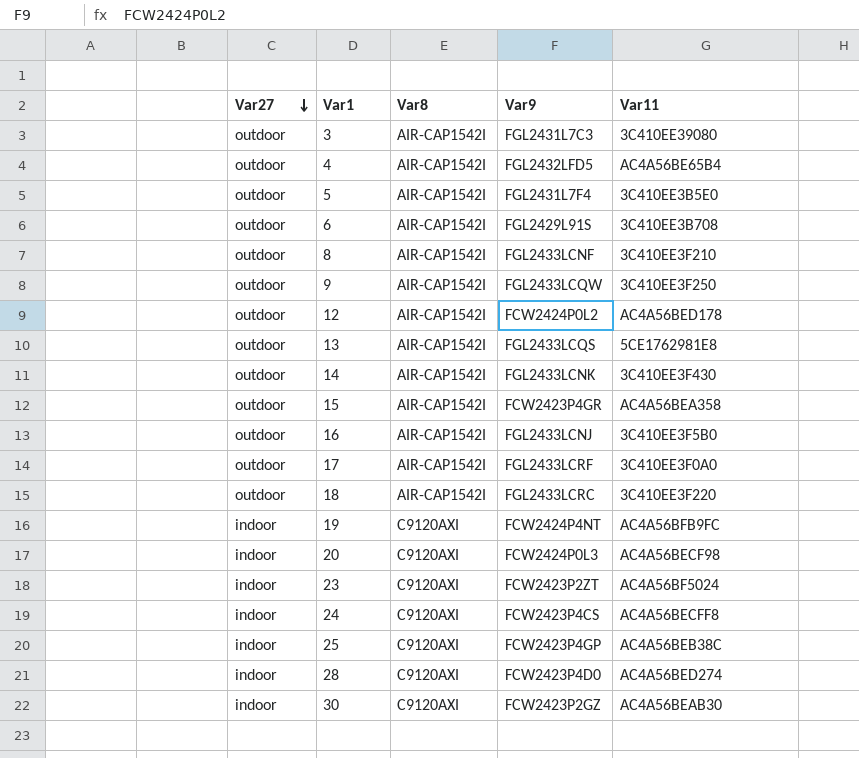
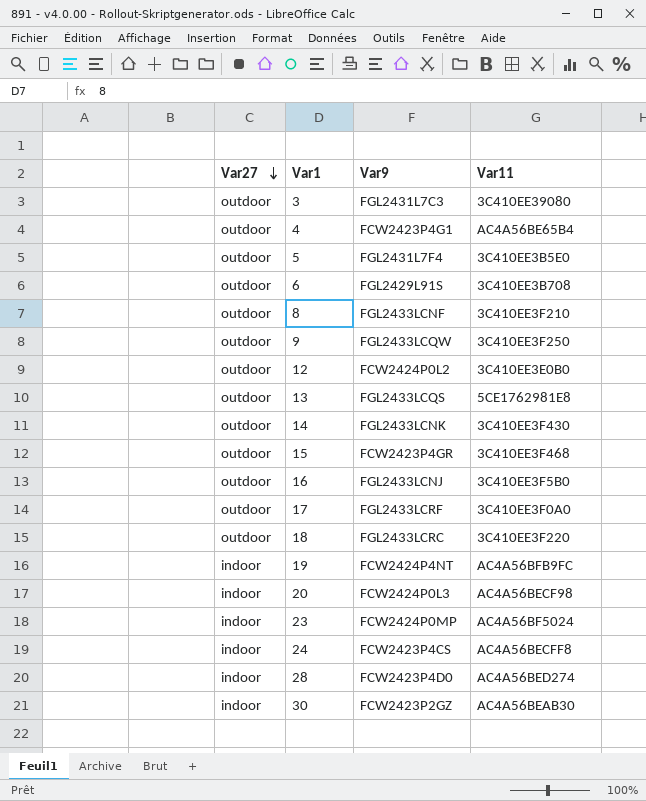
column Var8 | position: 3 -> none
row 25: indoor | C9120AXI | FCW2423P4GP | AC4A56BEB38C -> none
4 | Var9: FGL2432LFD5 -> FCW2423P4G1
12 | Var11: AC4A56BED178 -> 3C410EE3E0B0
15 | Var11: AC4A56BEA358 -> 3C410EE3F468
23 | Var9: FCW2423P2ZT -> FCW2424P0MP

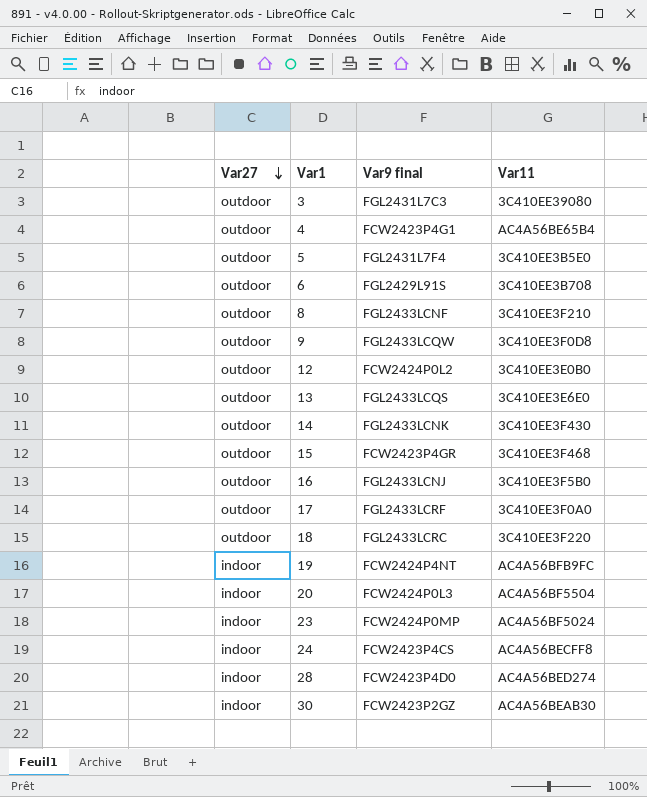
column name: Var9 -> Var9 final
9 | Var11: 3C410EE3F250 -> 3C410EE3F0D8
13 | Var11: 5CE1762981E8 -> 3C410EE3E6E0
20 | Var11: AC4A56BECF98 -> AC4A56BF5504

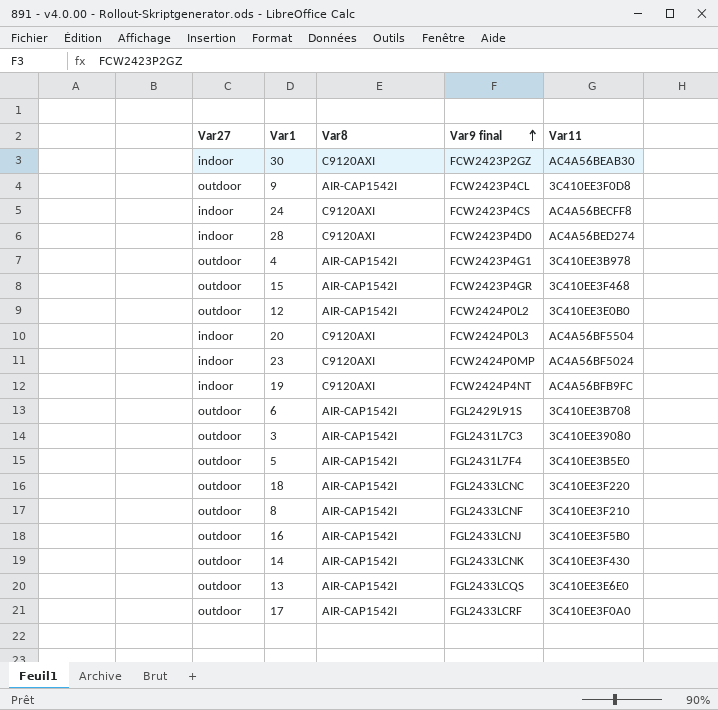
row order: Var27 descending -> Var9 final ascending
column Var8 | position: none -> 3
9 | Var9 final: FGL2433LCQW -> FCW2423P4CL
4 | Var11: AC4A56BE65B4 -> 3C410EE3B978
18 | Var9 final: FGL2433LCRC -> FGL2433LCNC

